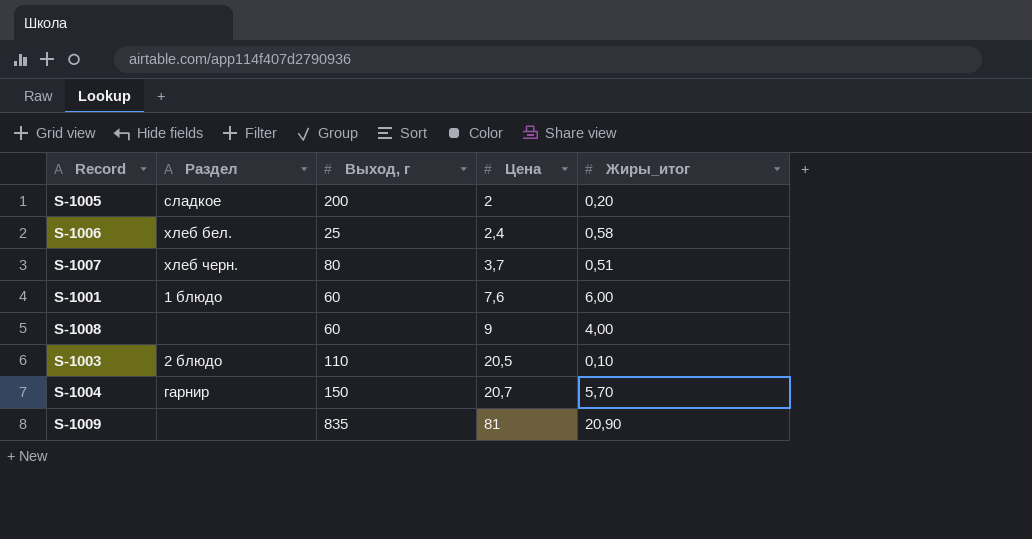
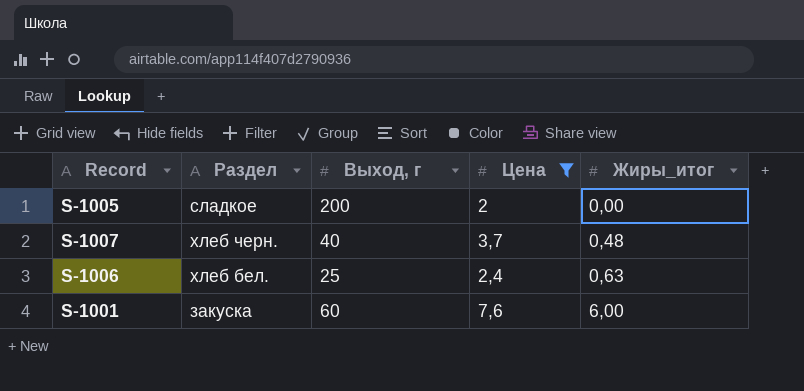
filter: none -> Цена <= 7,6
row order: Цена ascending -> Жиры_итог ascending
S-1005 | Жиры_итог: 0,20 -> 0,00
S-1007 | Выход, г: 80 -> 40
S-1007 | Жиры_итог: 0,51 -> 0,48
S-1006 | Жиры_итог: 0,58 -> 0,63
S-1001 | Раздел: 1 блюдо -> закуска

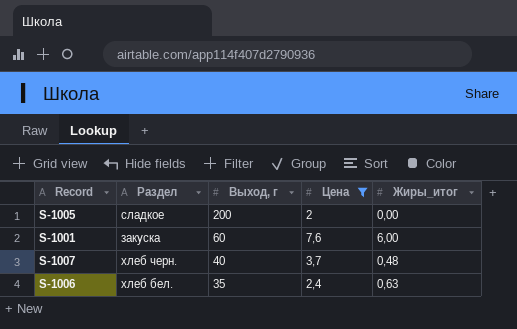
row order: Жиры_итог ascending -> Выход, г descending
S-1006 | Выход, г: 25 -> 35

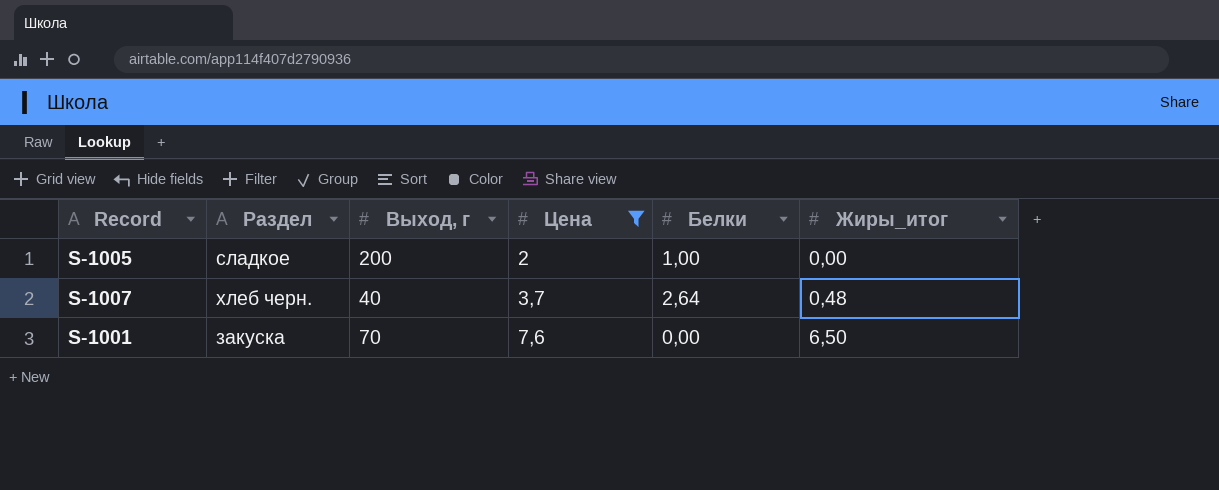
row order: Выход, г descending -> Цена ascending
column Белки | position: none -> 5
row S-1006: хлеб бел. | 35 | 2,4 | 0,63 -> none
S-1001 | Выход, г: 60 -> 70
S-1001 | Жиры_итог: 6,00 -> 6,50

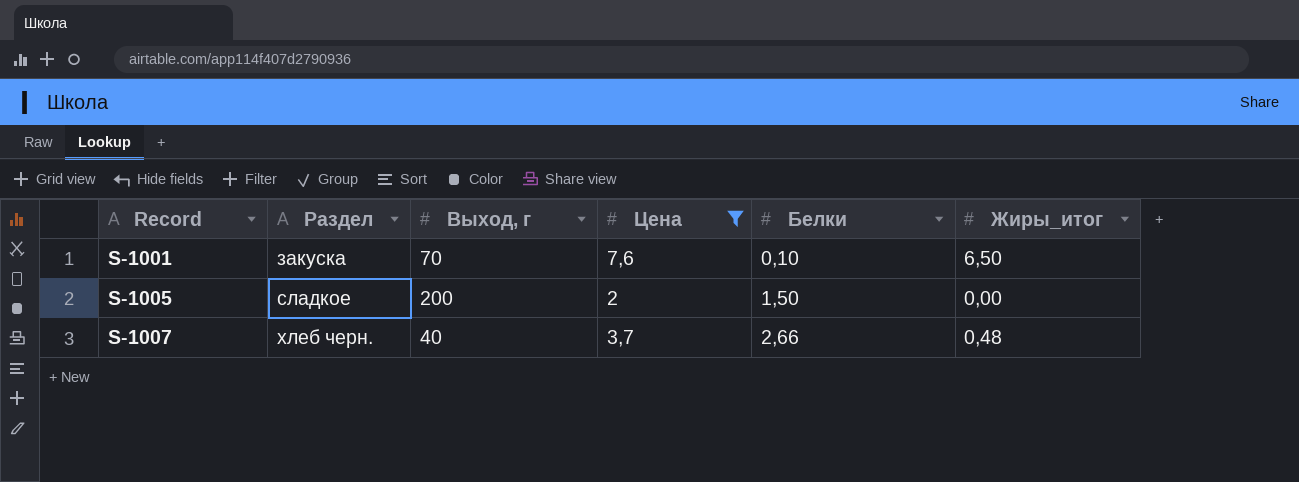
row order: Цена ascending -> Record ascending
S-1001 | Белки: 0,00 -> 0,10
S-1005 | Белки: 1,00 -> 1,50
S-1007 | Белки: 2,64 -> 2,66

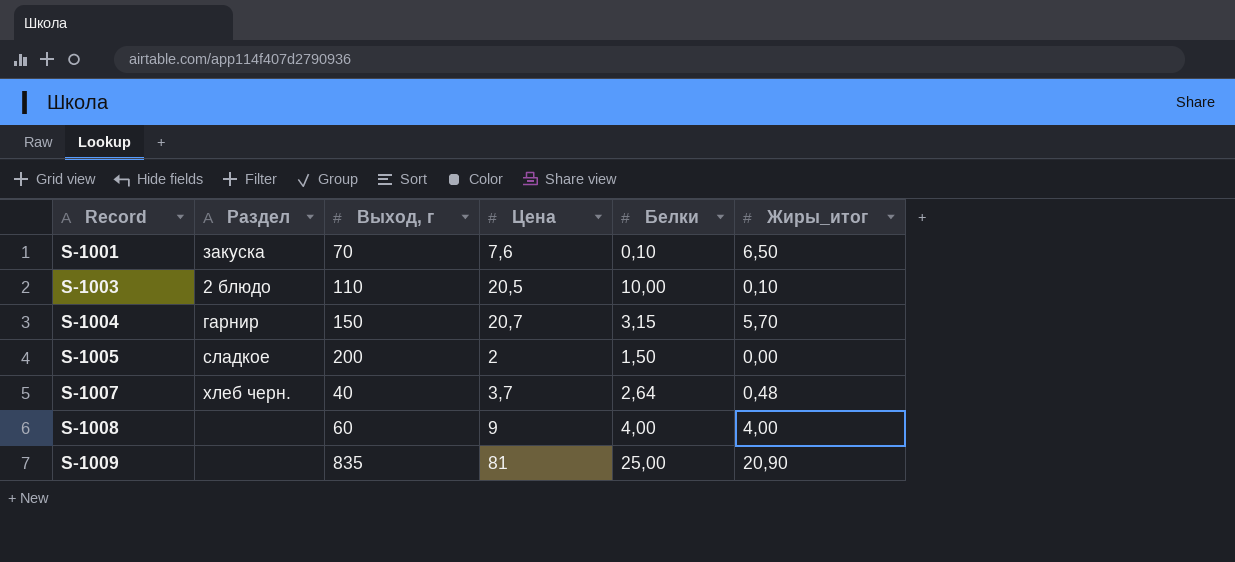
filter: Цена <= 7,6 -> none
S-1007 | Белки: 2,66 -> 2,64

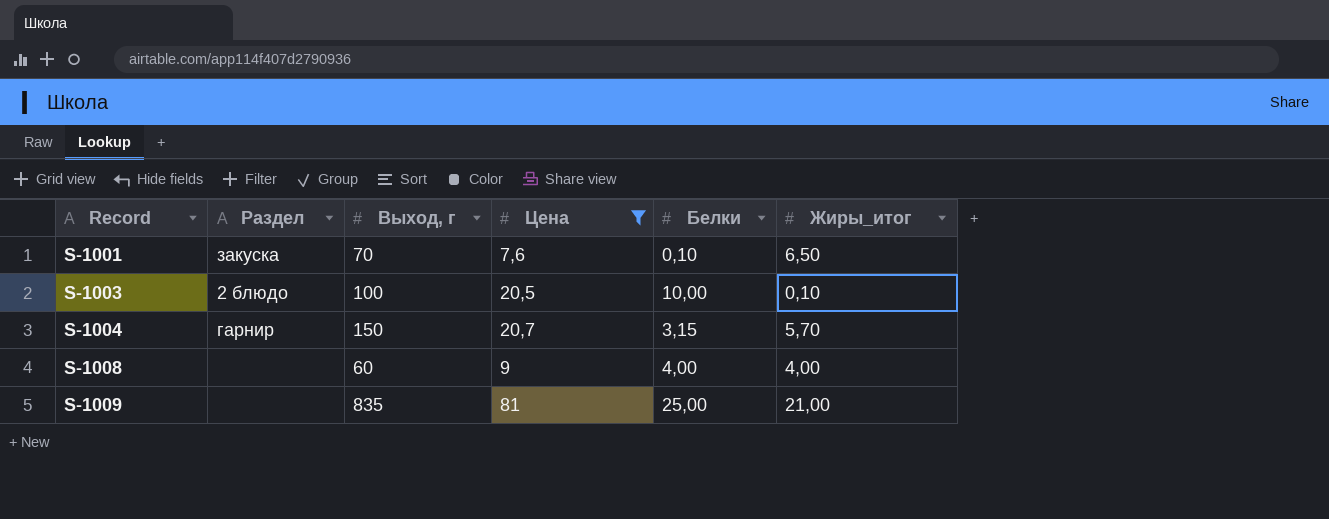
filter: none -> Цена >= 7,6
S-1003 | Выход, г: 110 -> 100
S-1009 | Жиры_итог: 20,90 -> 21,00

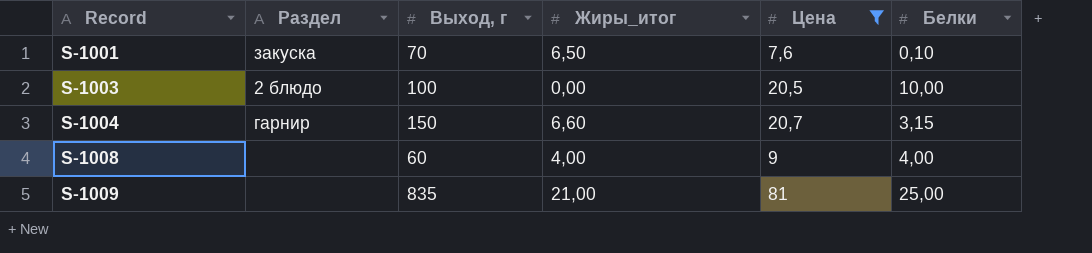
column Жиры_итог | position: 6 -> 4
S-1003 | Жиры_итог: 0,10 -> 0,00
S-1004 | Жиры_итог: 5,70 -> 6,60

